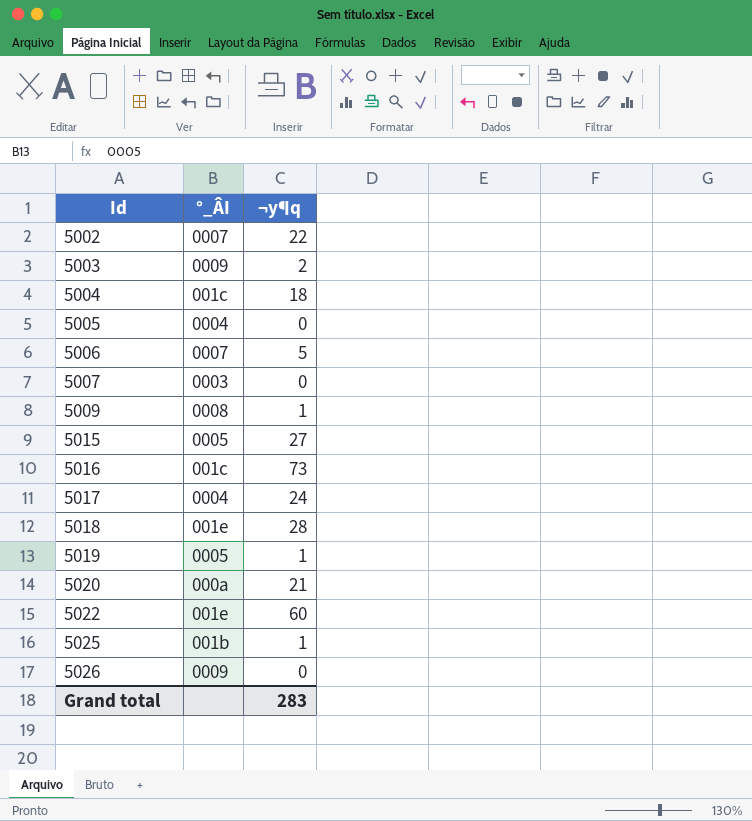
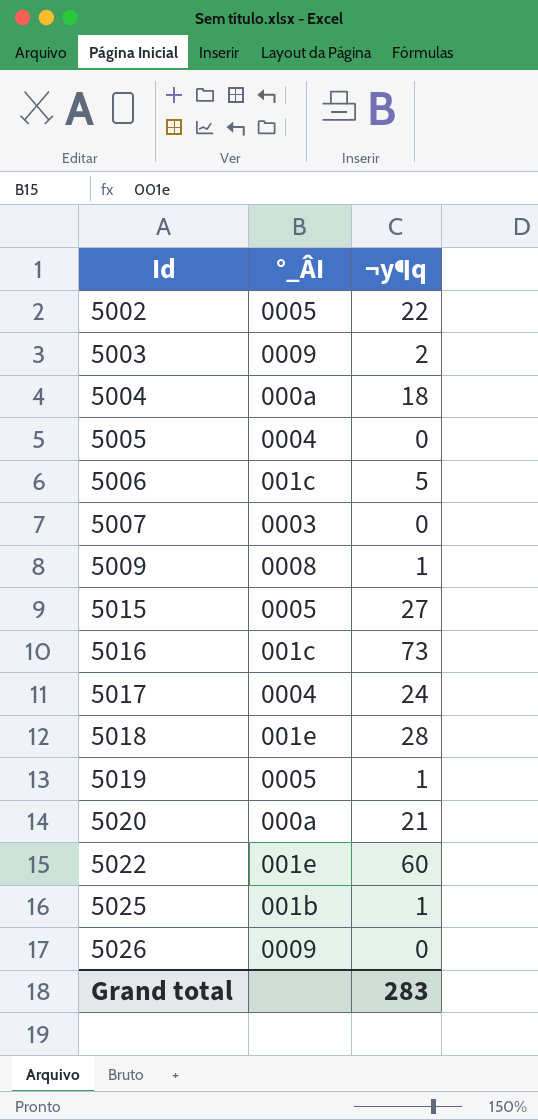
5002 | °_ÂI: 0007 -> 0005
5004 | °_ÂI: 001c -> 000a
5006 | °_ÂI: 0007 -> 001c

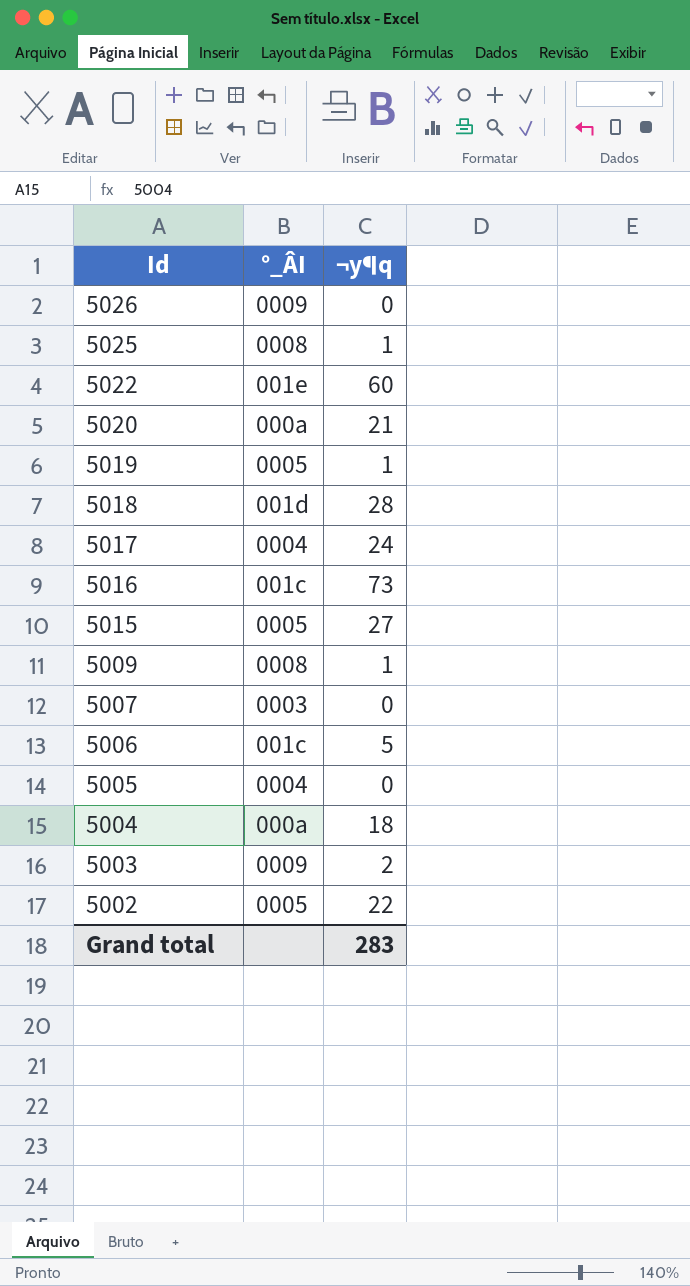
row order: Id ascending -> Id descending
5025 | °_ÂI: 001b -> 0008
5018 | °_ÂI: 001e -> 001d

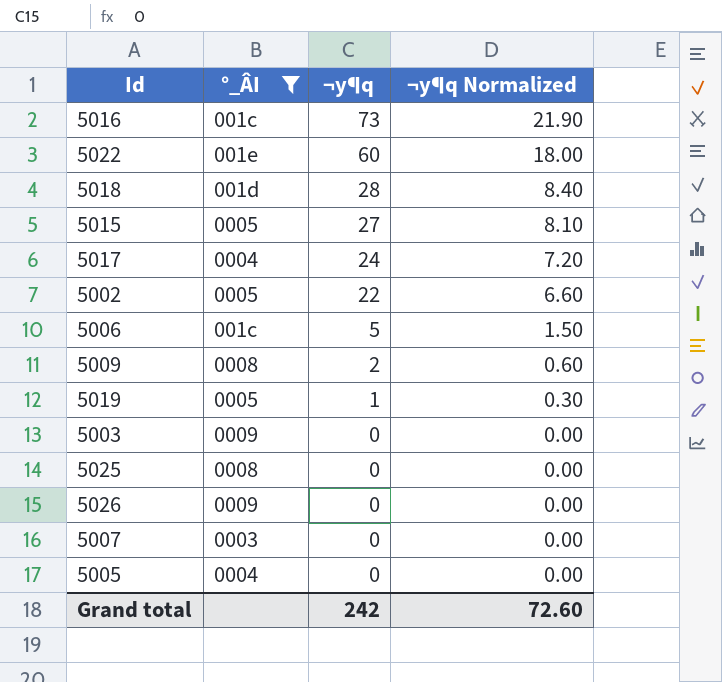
filter: none -> °_ÂI != 000a
row order: Id descending -> ¬y¶q descending
column ¬y¶q Normalized | formula: none -> [¬y¶q] * 0.3
5009 | ¬y¶q: 1 -> 2
5003 | ¬y¶q: 2 -> 0
5025 | ¬y¶q: 1 -> 0
Grand total | ¬y¶q: 283 -> 242

